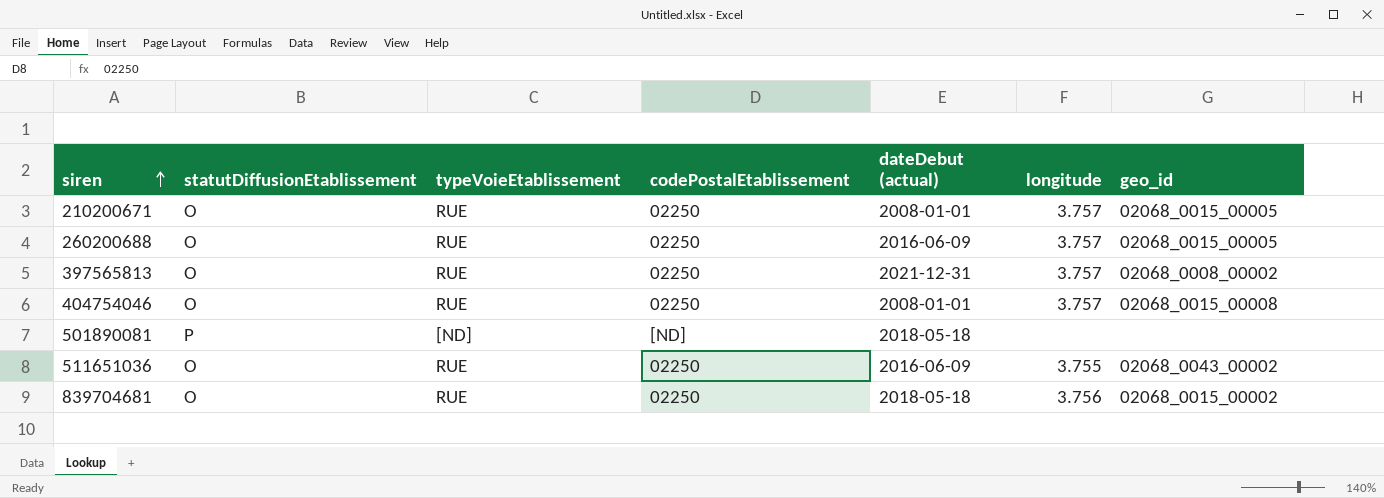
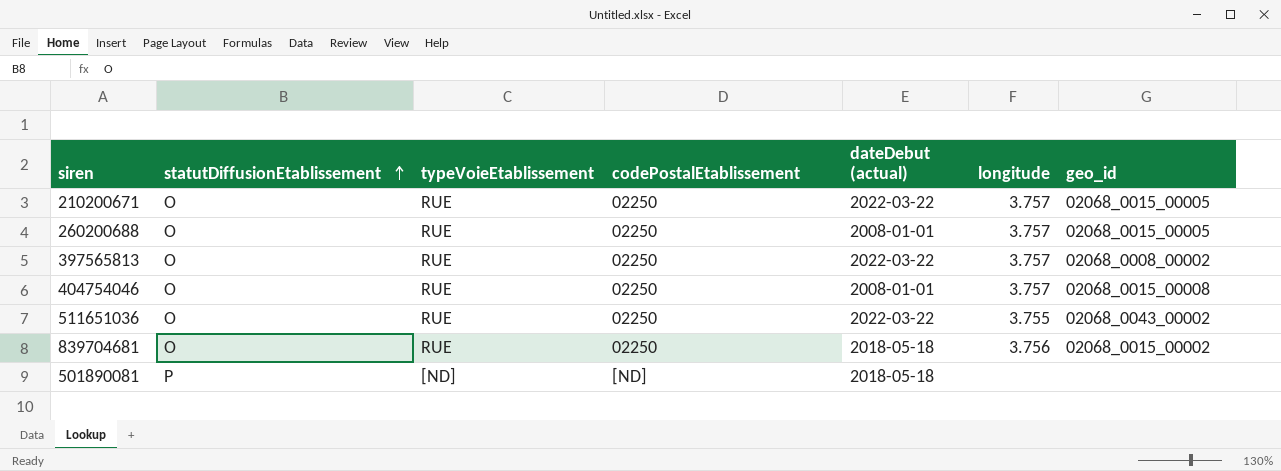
row order: siren ascending -> statutDiffusionEtablissement ascending
210200671 | dateDebut (actual): 2008-01-01 -> 2022-03-22
260200688 | dateDebut (actual): 2016-06-09 -> 2008-01-01
397565813 | dateDebut (actual): 2021-12-31 -> 2022-03-22
511651036 | dateDebut (actual): 2016-06-09 -> 2022-03-22

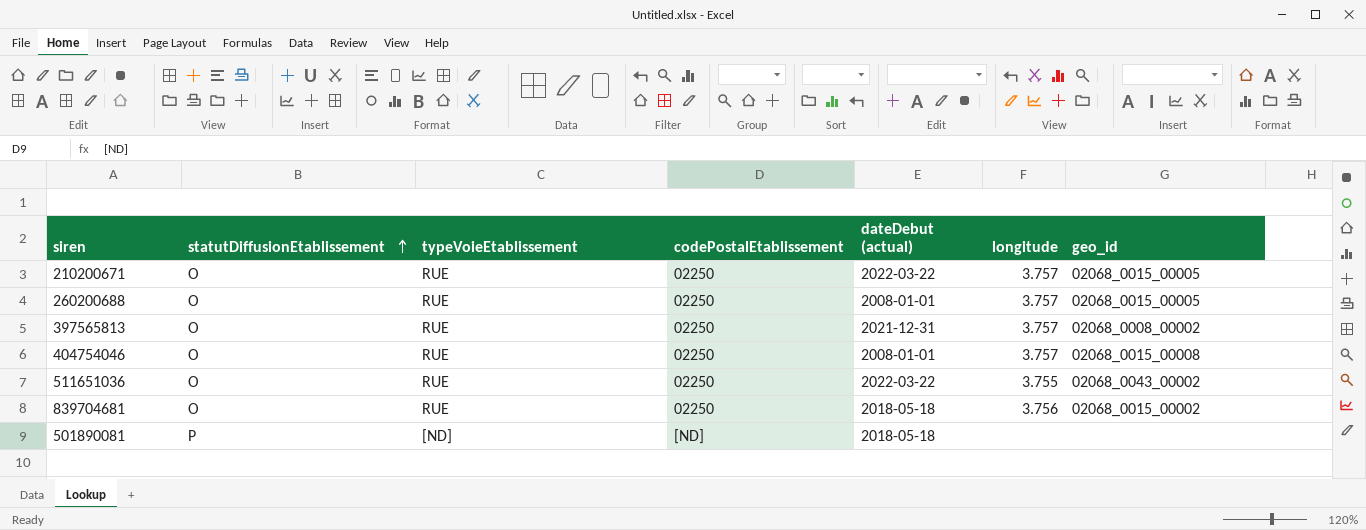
397565813 | dateDebut (actual): 2022-03-22 -> 2021-12-31

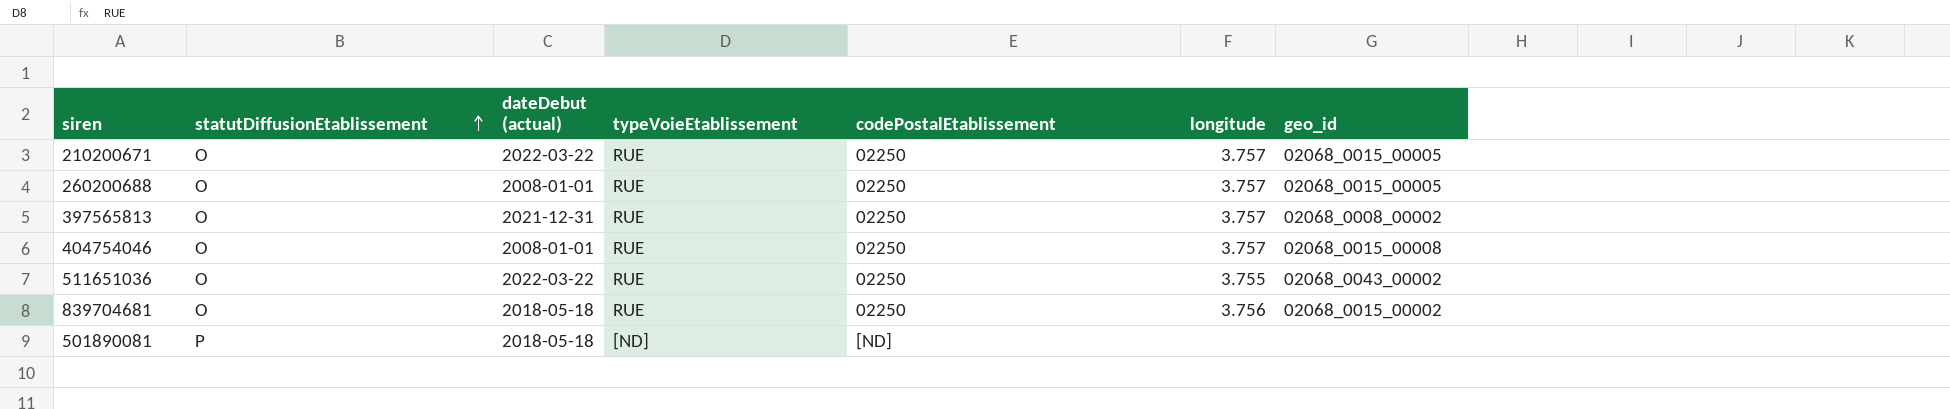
column dateDebut (actual) | position: 5 -> 3

